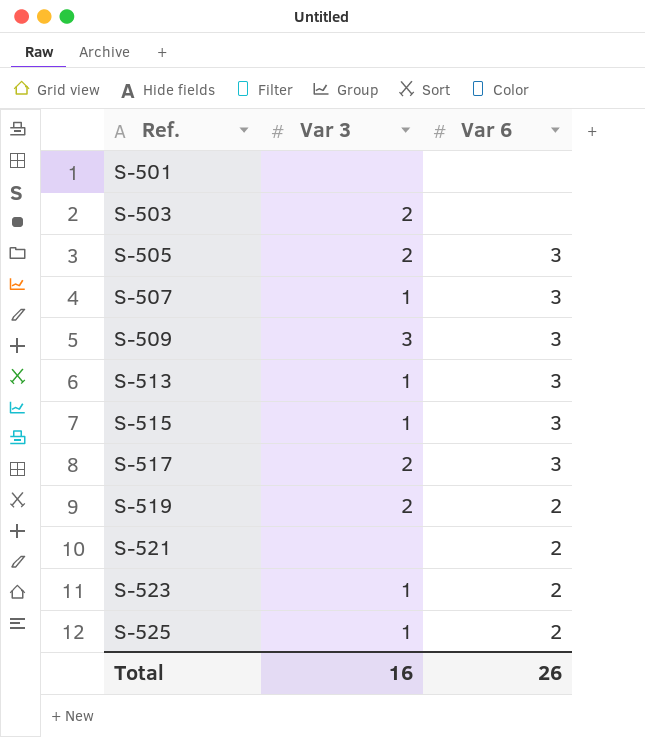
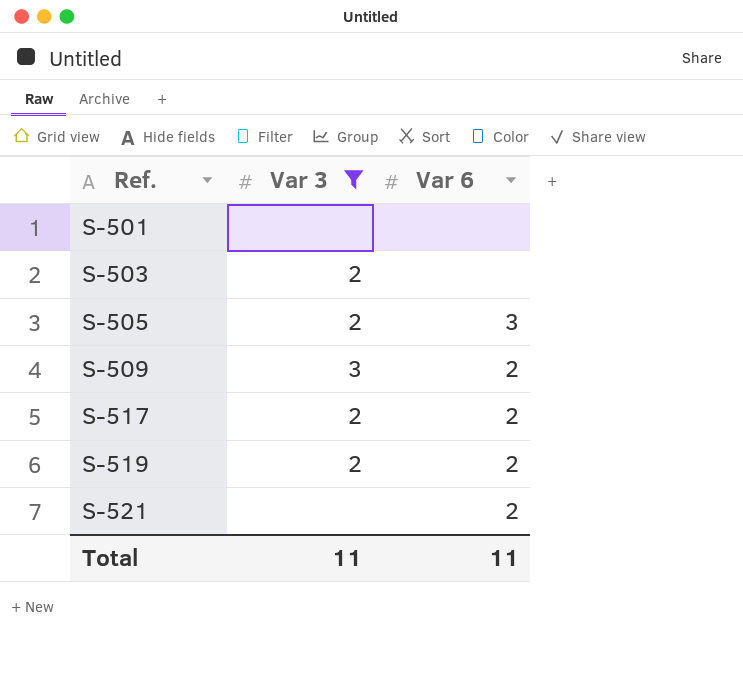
filter: none -> Var 3 != 1
S-509 | Var 6: 3 -> 2
S-517 | Var 6: 3 -> 2
Total | Var 3: 16 -> 11
Total | Var 6: 26 -> 11

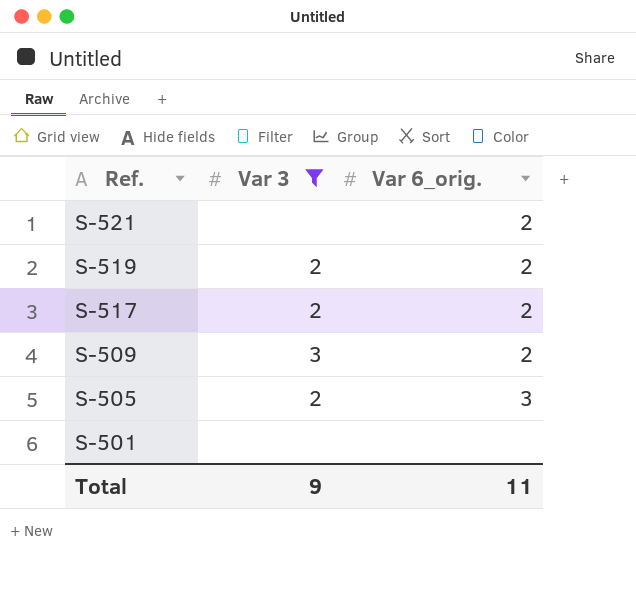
row order: Ref. ascending -> Ref. descending
column name: Var 6 -> Var 6_orig.
row S-503: 2 | none -> none
Total | Var 3: 11 -> 9

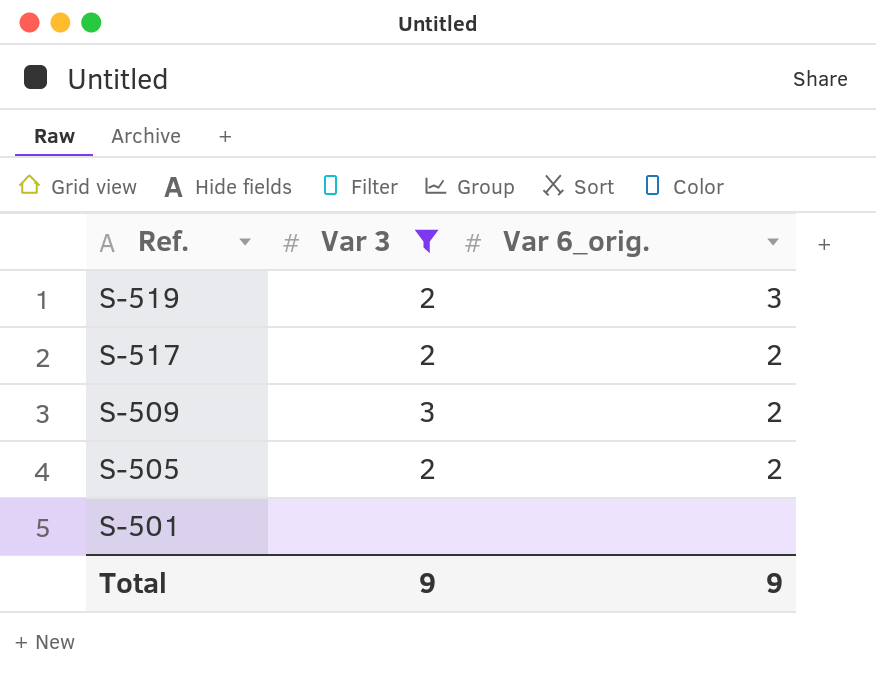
row S-521: none | 2 -> none
S-519 | Var 6_orig.: 2 -> 3
S-505 | Var 6_orig.: 3 -> 2
Total | Var 6_orig.: 11 -> 9

